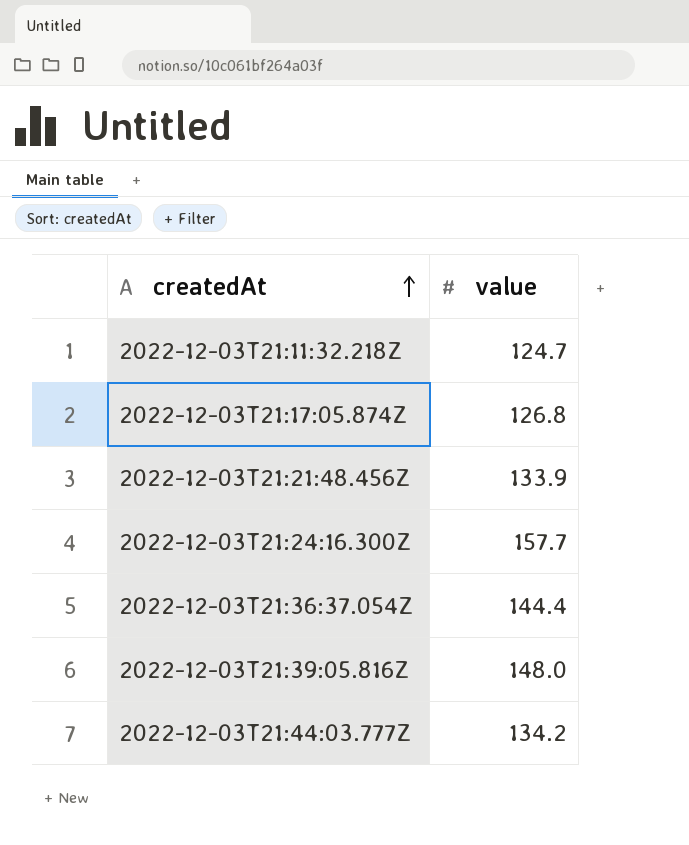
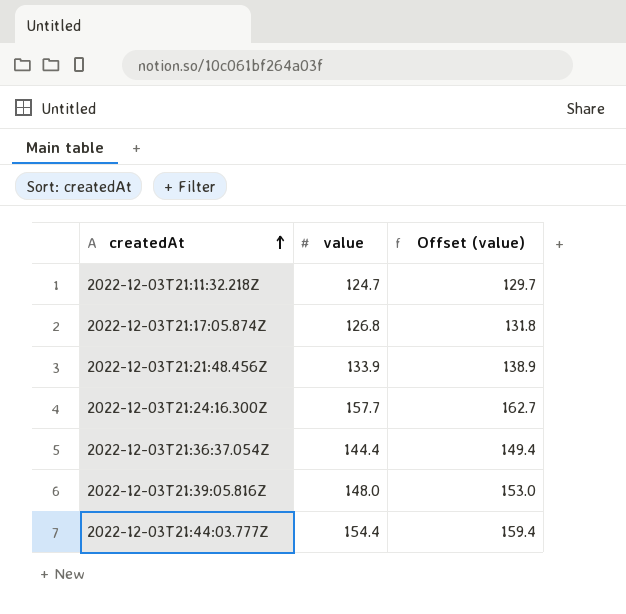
column Offset (value) | formula: none -> [value] + 5
2022-12-03T21:44:03.777Z | value: 134.2 -> 154.4

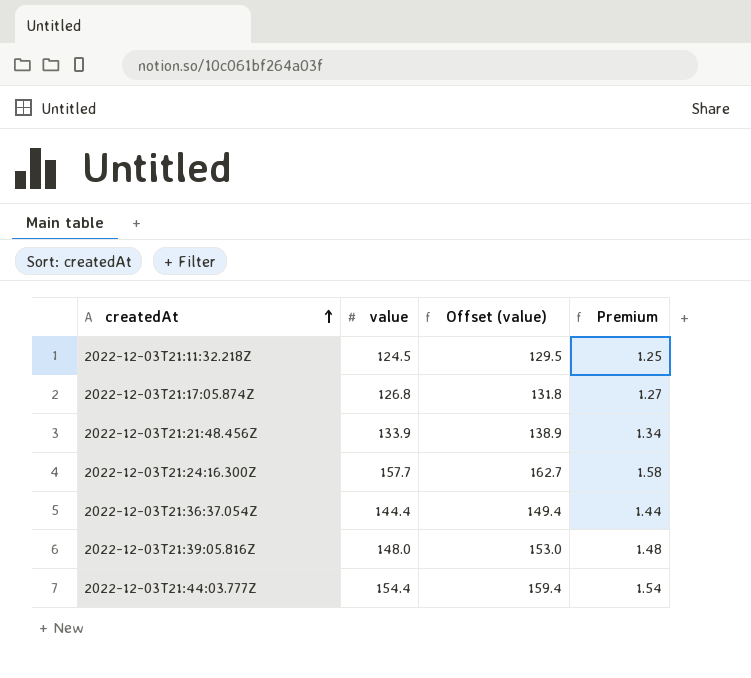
column Premium | formula: none -> [value] * 0.01
2022-12-03T21:11:32.218Z | value: 124.7 -> 124.5
2022-12-03T21:11:32.218Z | Offset (value): 129.7 -> 129.5

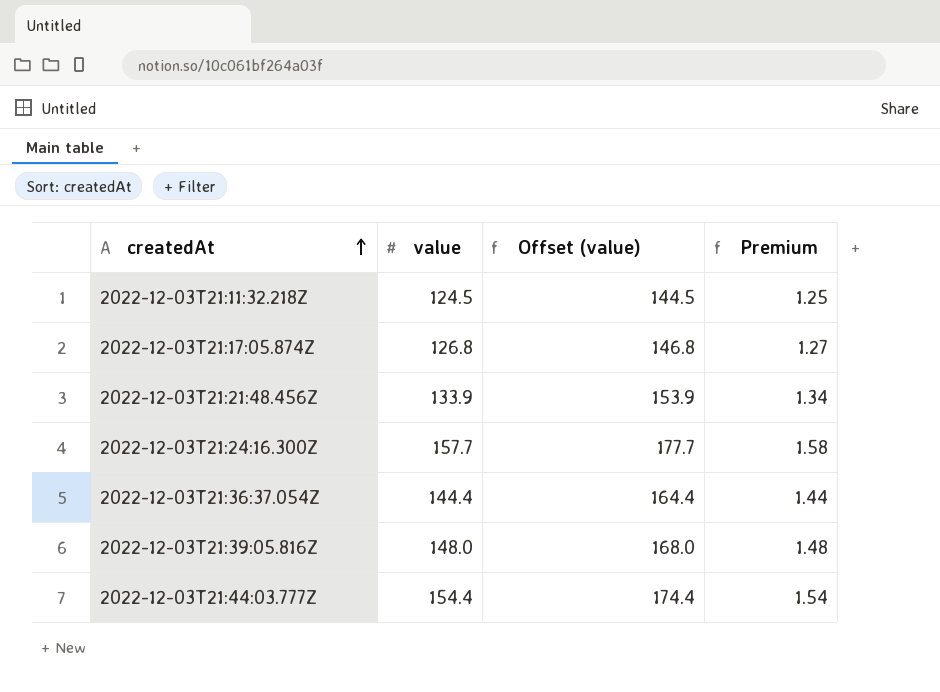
column Offset (value) | formula: [value] + 5 -> [value] + 20

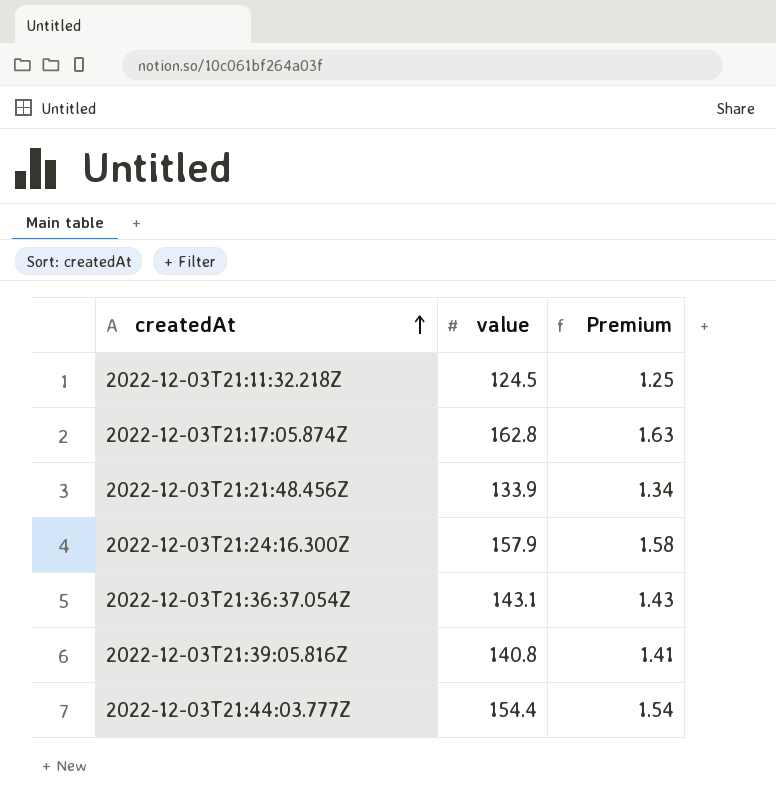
column Offset (value) | formula: [value] + 20 -> none
2022-12-03T21:17:05.874Z | value: 126.8 -> 162.8
2022-12-03T21:17:05.874Z | Premium: 1.27 -> 1.63
2022-12-03T21:24:16.300Z | value: 157.7 -> 157.9
2022-12-03T21:36:37.054Z | value: 144.4 -> 143.1
2022-12-03T21:36:37.054Z | Premium: 1.44 -> 1.43
2022-12-03T21:39:05.816Z | value: 148.0 -> 140.8
2022-12-03T21:39:05.816Z | Premium: 1.48 -> 1.41

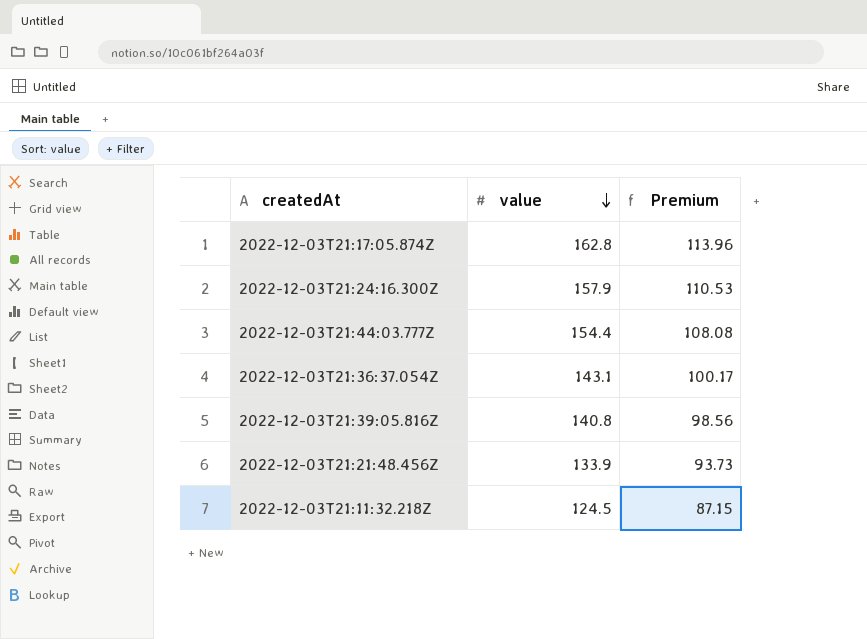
row order: createdAt ascending -> value descending
column Premium | formula: [value] * 0.01 -> [value] * 0.7

